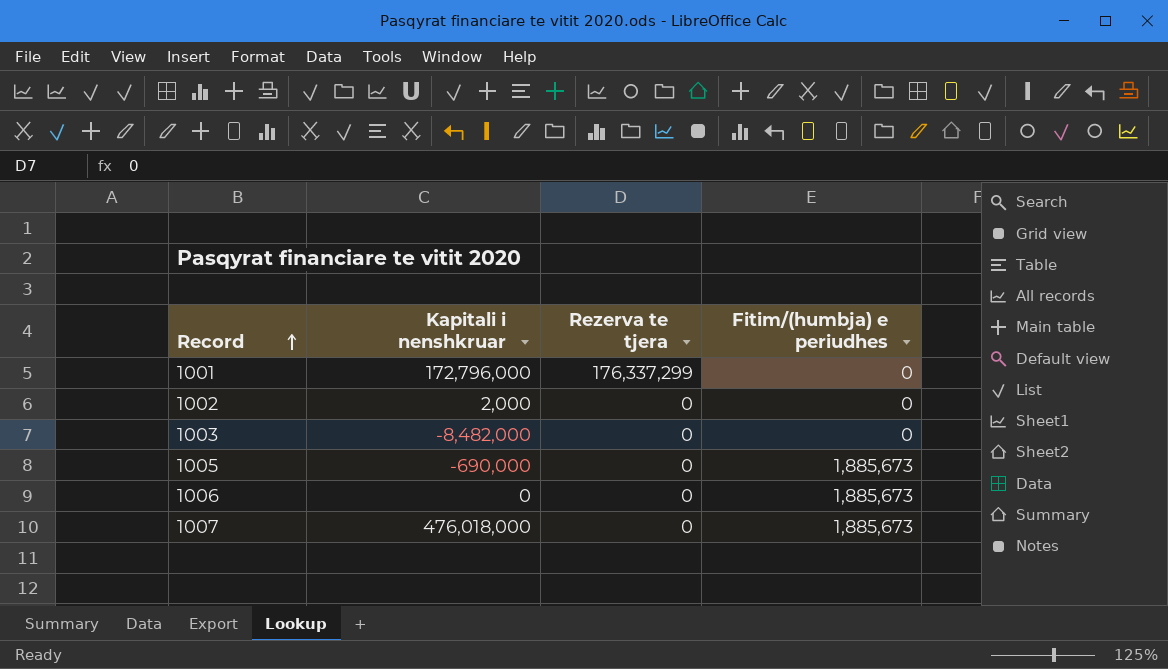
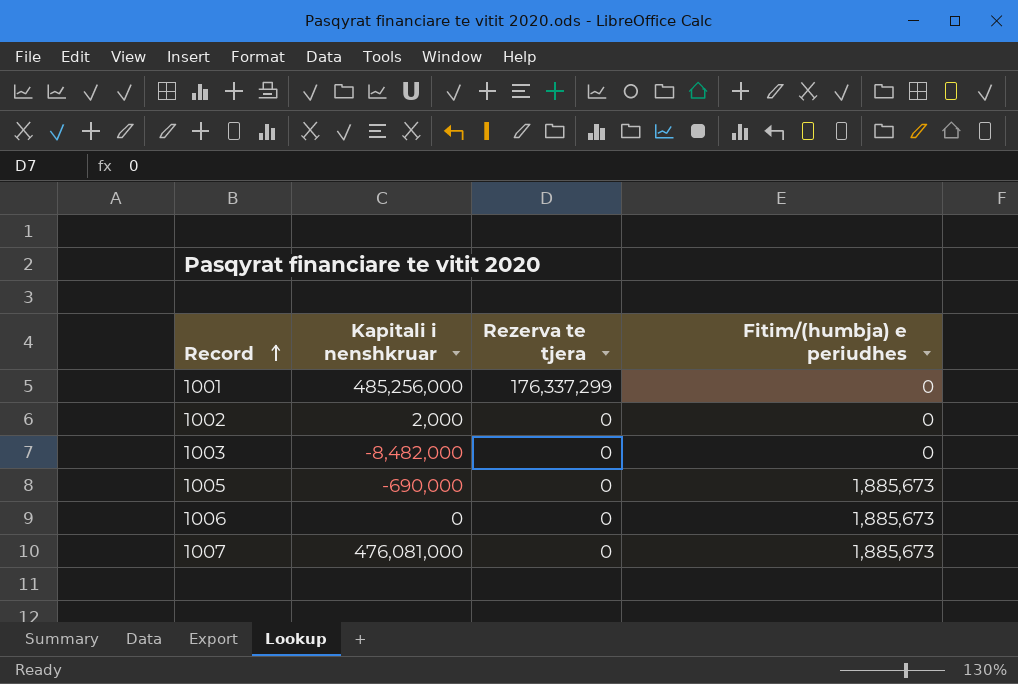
1001 | Kapitali i nenshkruar: 172,796,000 -> 485,256,000
1007 | Kapitali i nenshkruar: 476,018,000 -> 476,081,000

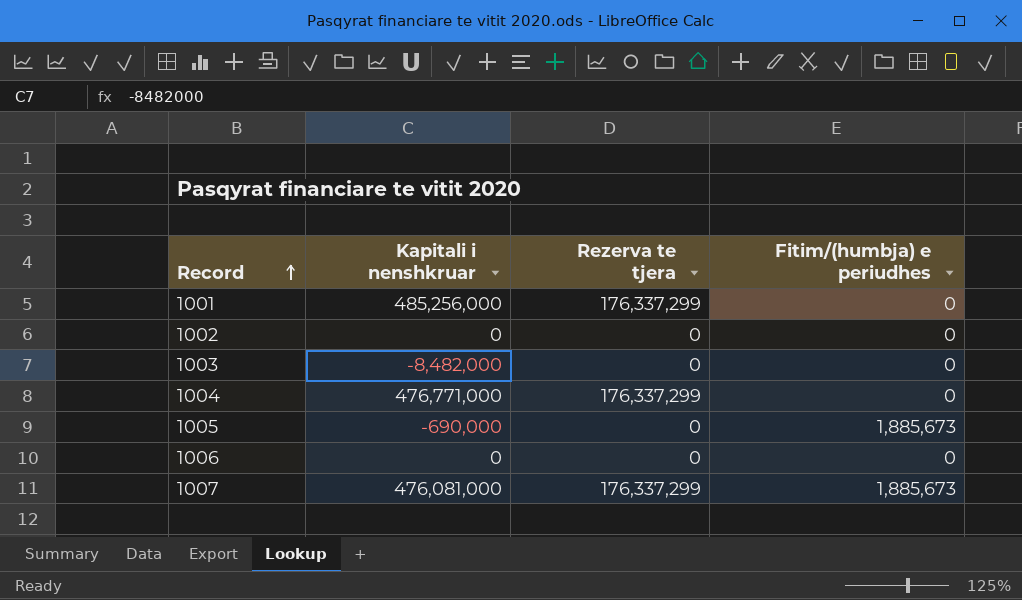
1002 | Kapitali i nenshkruar: 2,000 -> 0
row 1004: none -> 476,771,000 | 176,337,299 | 0
1006 | Fitim/(humbja) e periudhes: 1,885,673 -> 0
1007 | Rezerva te tjera: 0 -> 176,337,299

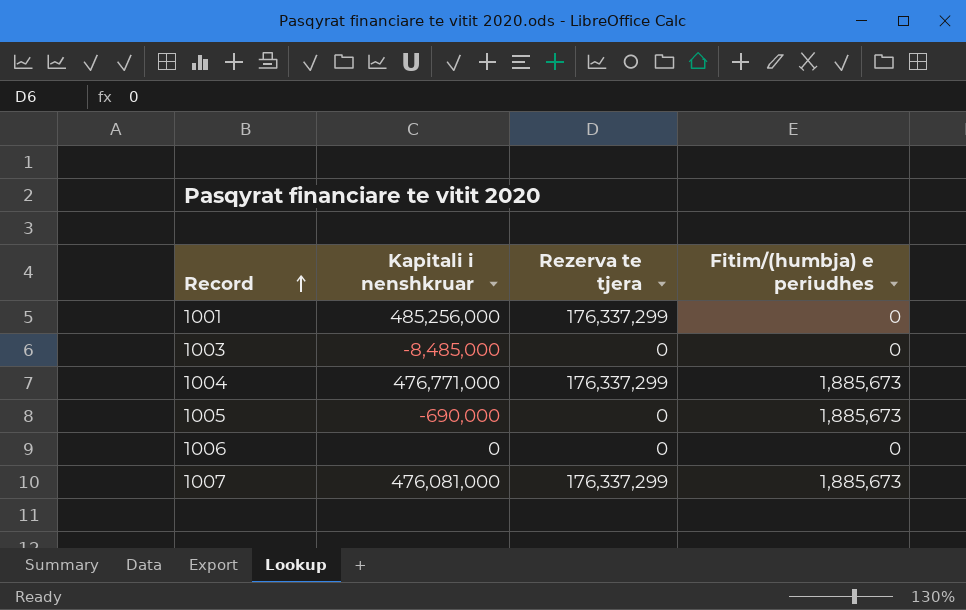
row 1002: 0 | 0 | 0 -> none
1003 | Kapitali i nenshkruar: -8,482,000 -> -8,485,000
1004 | Fitim/(humbja) e periudhes: 0 -> 1,885,673

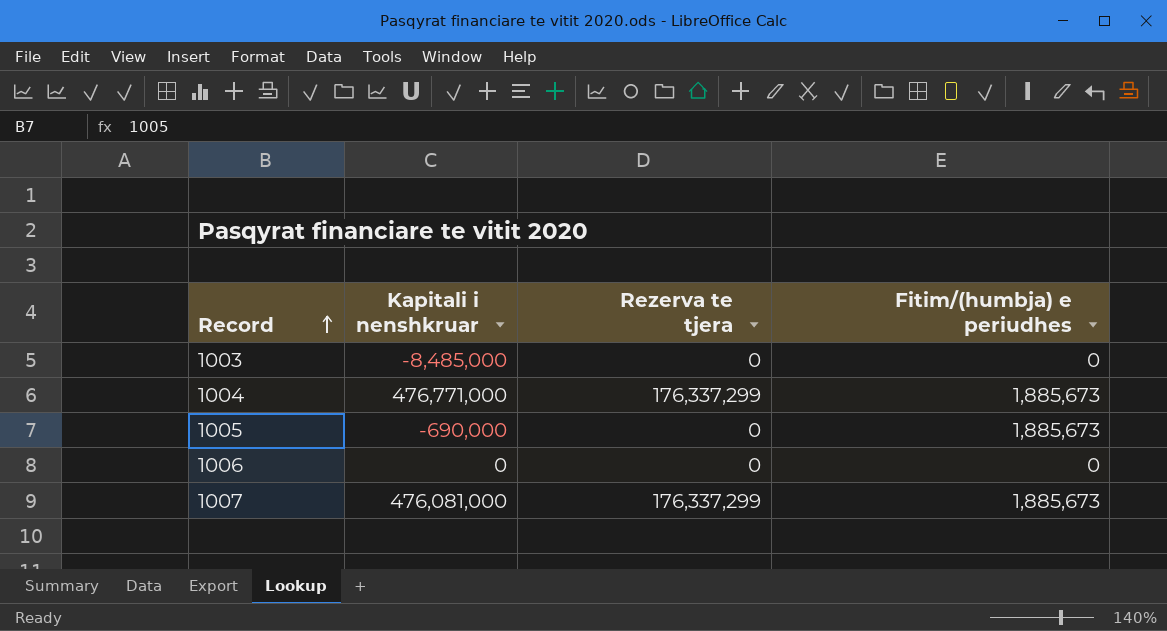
row 1001: 485,256,000 | 176,337,299 | 0 -> none

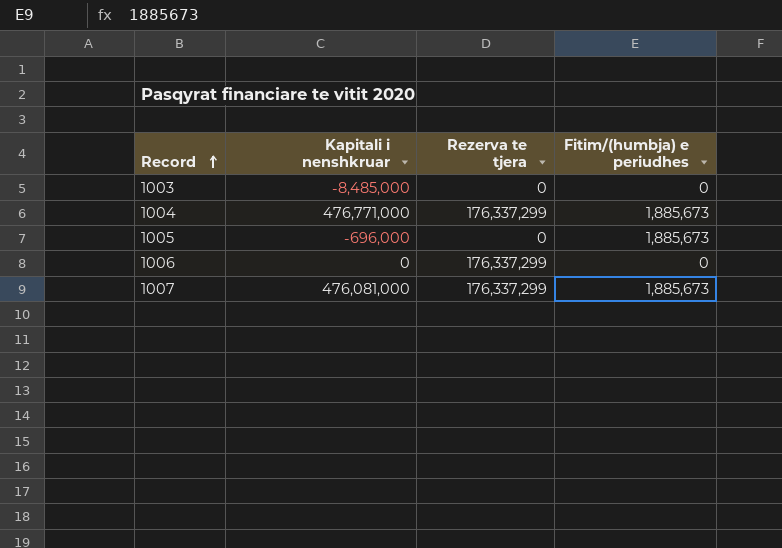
1005 | Kapitali i nenshkruar: -690,000 -> -696,000
1006 | Rezerva te tjera: 0 -> 176,337,299

